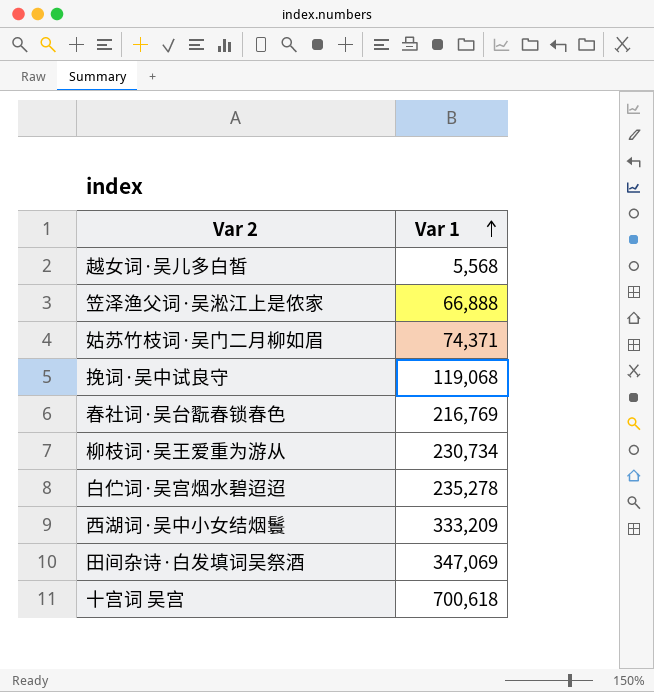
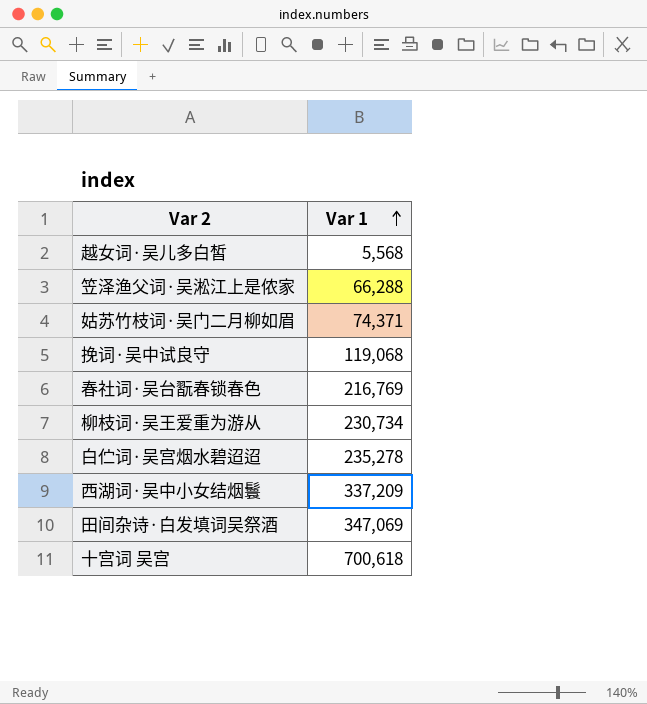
笠泽渔父词·吴淞江上是侬家 | Var 1: 66,888 -> 66,288
西湖词·吴中小女结烟鬟 | Var 1: 333,209 -> 337,209

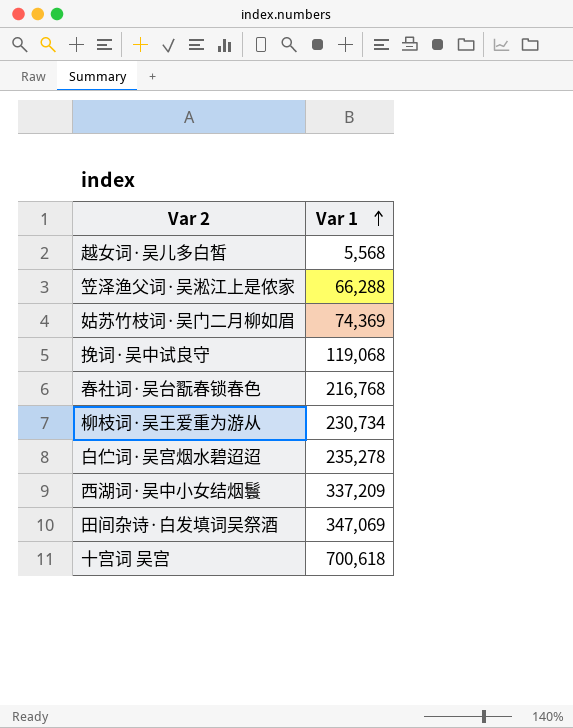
姑苏竹枝词·吴门二月柳如眉 | Var 1: 74,371 -> 74,369
春社词·吴台翫春锁春色 | Var 1: 216,769 -> 216,768

